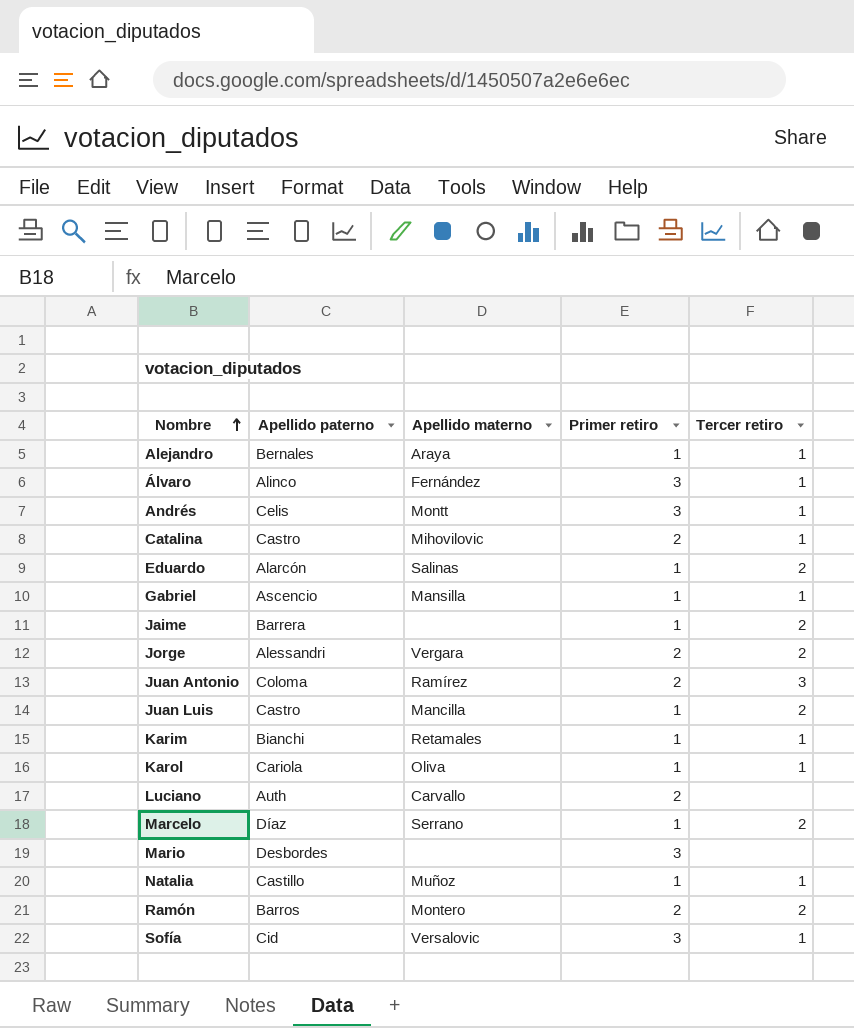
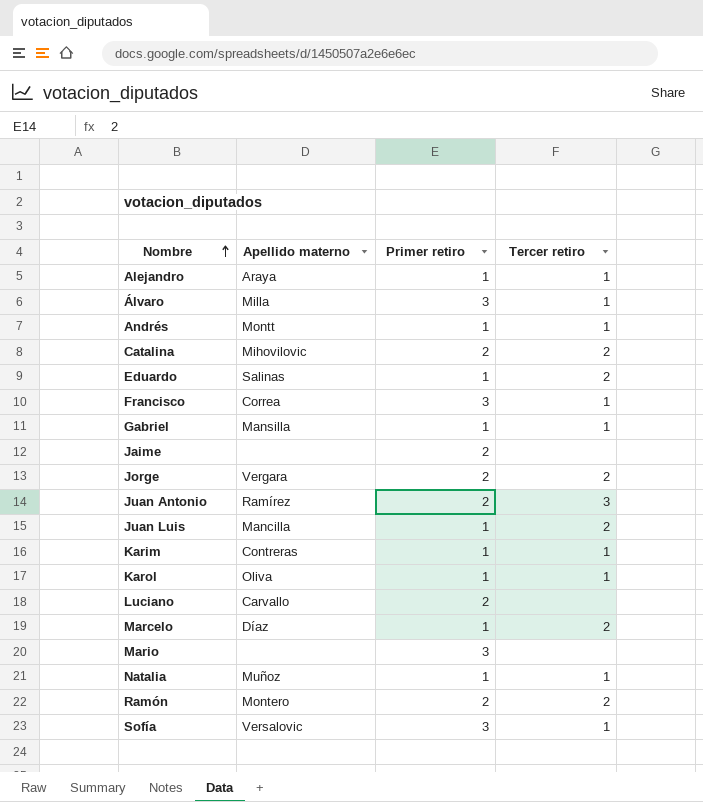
column Apellido paterno | position: 2 -> none
Álvaro | Apellido materno: Fernández -> Milla
Andrés | Primer retiro: 3 -> 1
Catalina | Tercer retiro: 1 -> 2
row Francisco: none -> Correa | 3 | 1
Jaime | Primer retiro: 1 -> 2
Jaime | Tercer retiro: 2 -> none
Karim | Apellido materno: Retamales -> Contreras
Marcelo | Apellido materno: Serrano -> Díaz

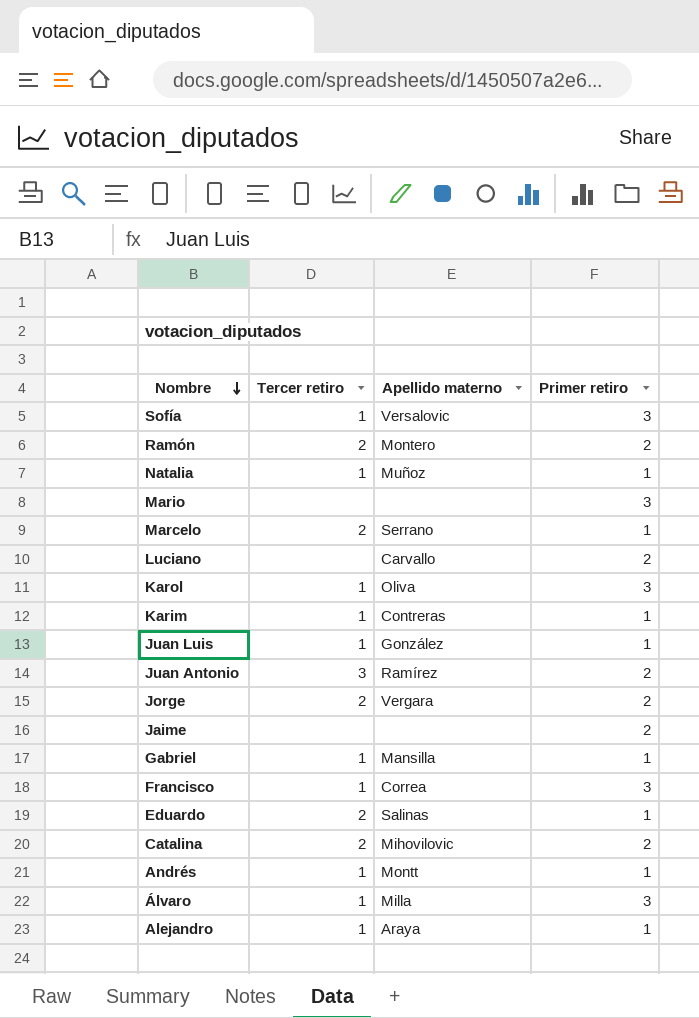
row order: Nombre ascending -> Nombre descending
column Tercer retiro | position: 4 -> 2
Marcelo | Apellido materno: Díaz -> Serrano
Karol | Primer retiro: 1 -> 3
Juan Luis | Tercer retiro: 2 -> 1
Juan Luis | Apellido materno: Mancilla -> González

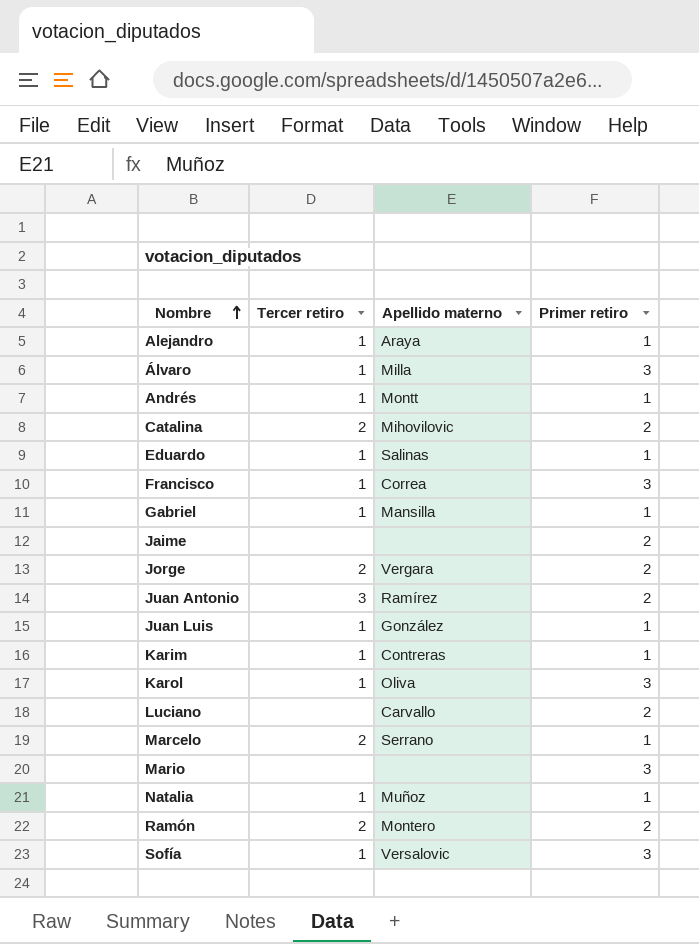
row order: Nombre descending -> Nombre ascending
Eduardo | Tercer retiro: 2 -> 1

